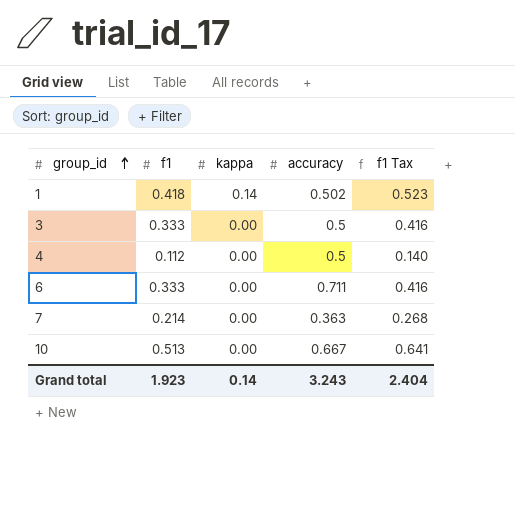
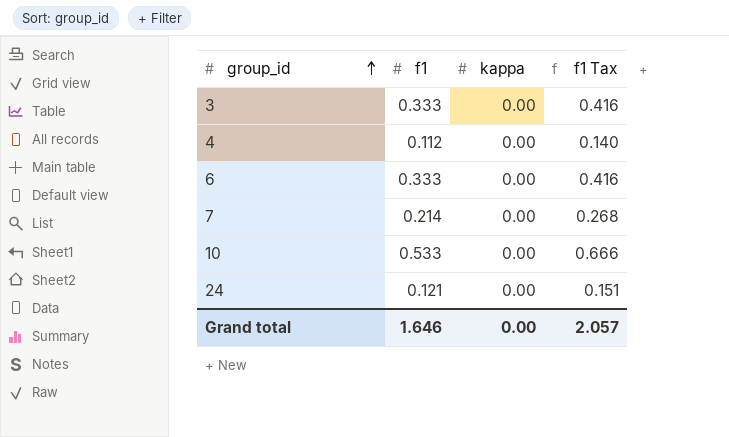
column accuracy | position: 4 -> none
row 1: 0.418 | 0.14 | 0.502 | 0.523 -> none
10 | f1: 0.513 -> 0.533
10 | f1 Tax: 0.641 -> 0.666
row 24: none -> 0.121 | 0.00 | 0.151
Grand total | f1: 1.923 -> 1.646
Grand total | kappa: 0.14 -> 0.00
Grand total | f1 Tax: 2.404 -> 2.057

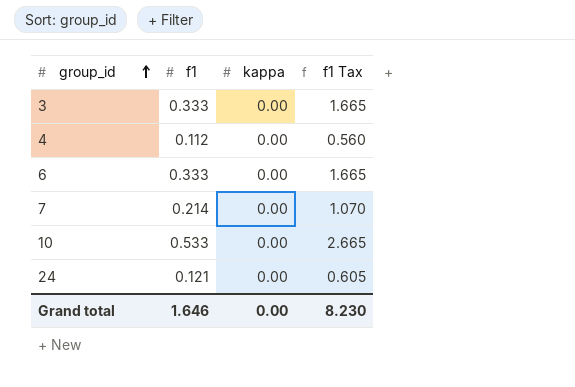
column f1 Tax | formula: [f1] * 1.25 -> [f1] * 5
Grand total | f1 Tax: 2.057 -> 8.230

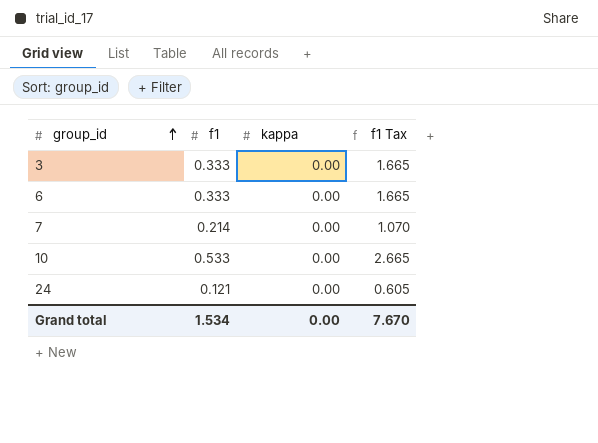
row 4: 0.112 | 0.00 | 0.560 -> none
Grand total | f1: 1.646 -> 1.534
Grand total | f1 Tax: 8.230 -> 7.670

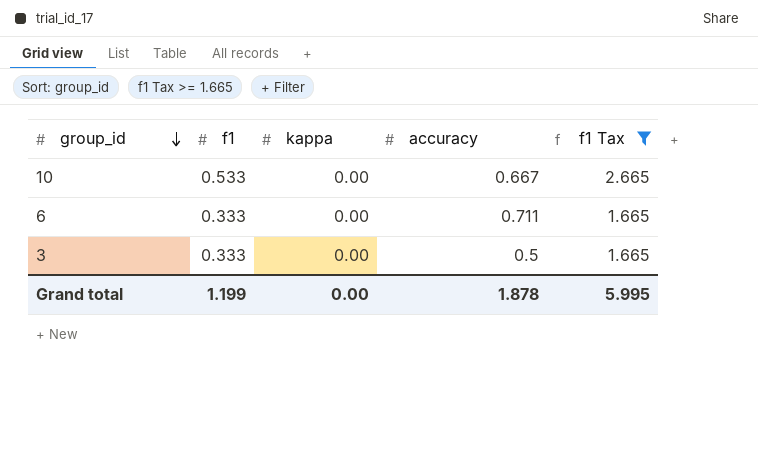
filter: none -> f1 Tax >= 1.665
row order: group_id ascending -> group_id descending
column accuracy | position: none -> 4
Grand total | f1: 1.534 -> 1.199
Grand total | f1 Tax: 7.670 -> 5.995

